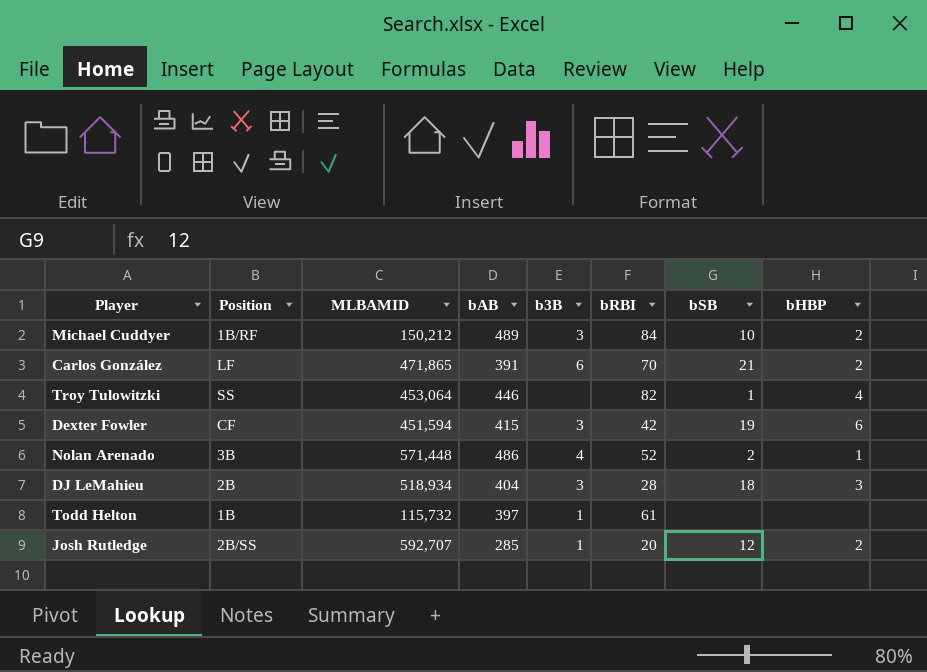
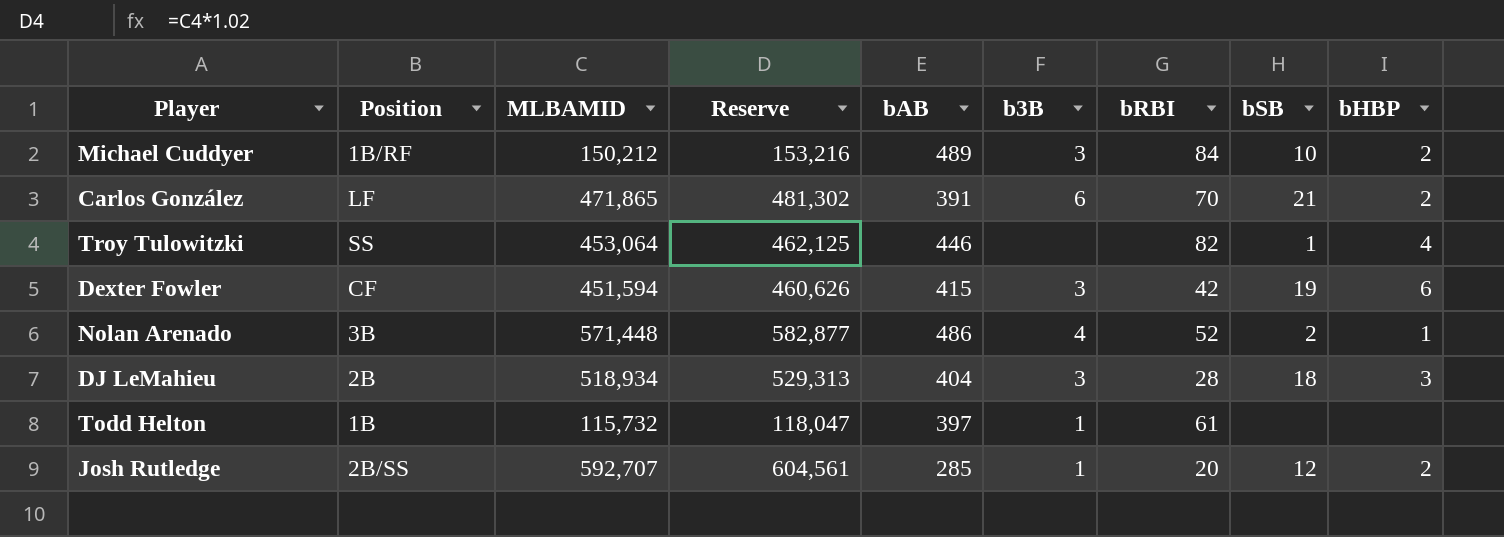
column Reserve | formula: none -> [MLBAMID] * 1.02

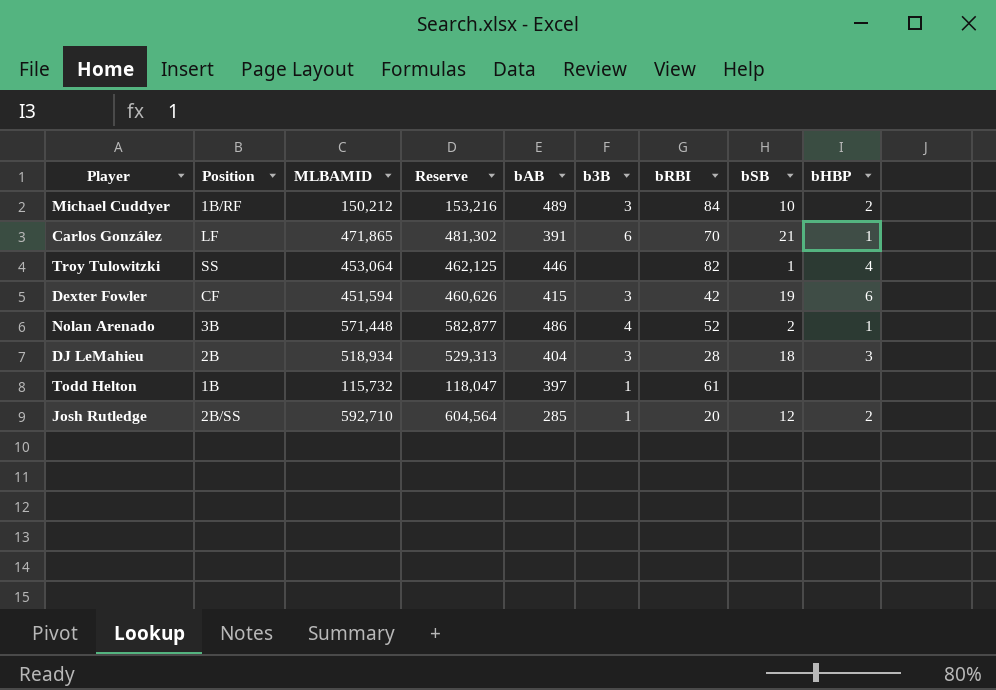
Carlos González | bHBP: 2 -> 1
Josh Rutledge | MLBAMID: 592,707 -> 592,710
Josh Rutledge | Reserve: 604,561 -> 604,564

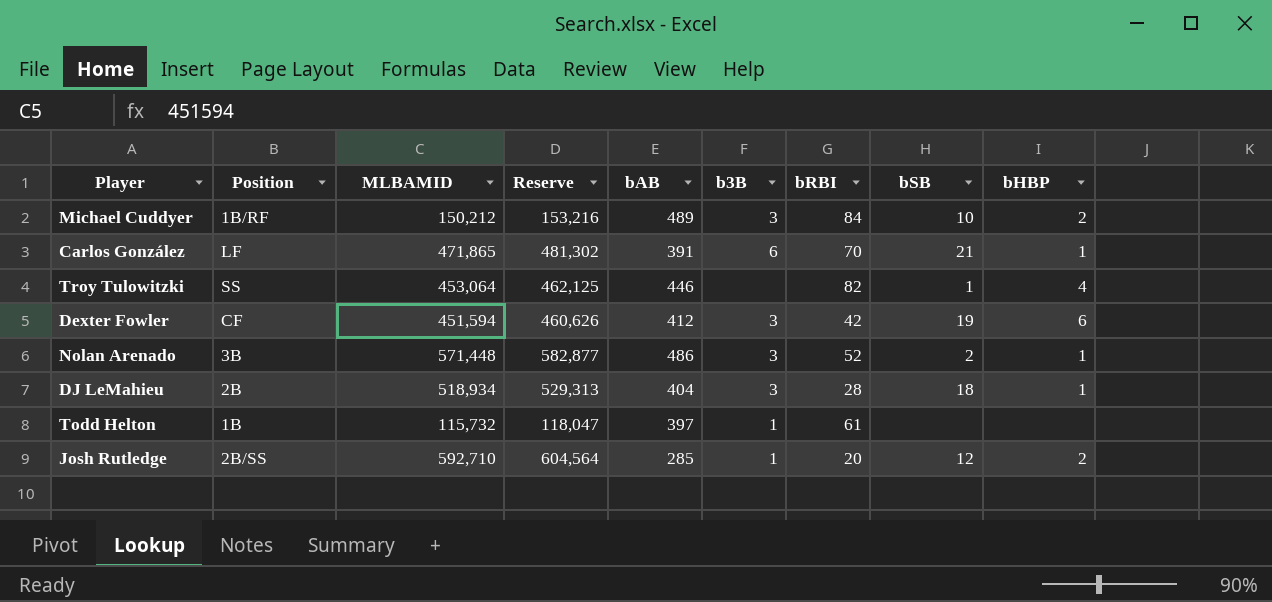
Dexter Fowler | bAB: 415 -> 412
Nolan Arenado | b3B: 4 -> 3
DJ LeMahieu | bHBP: 3 -> 1

